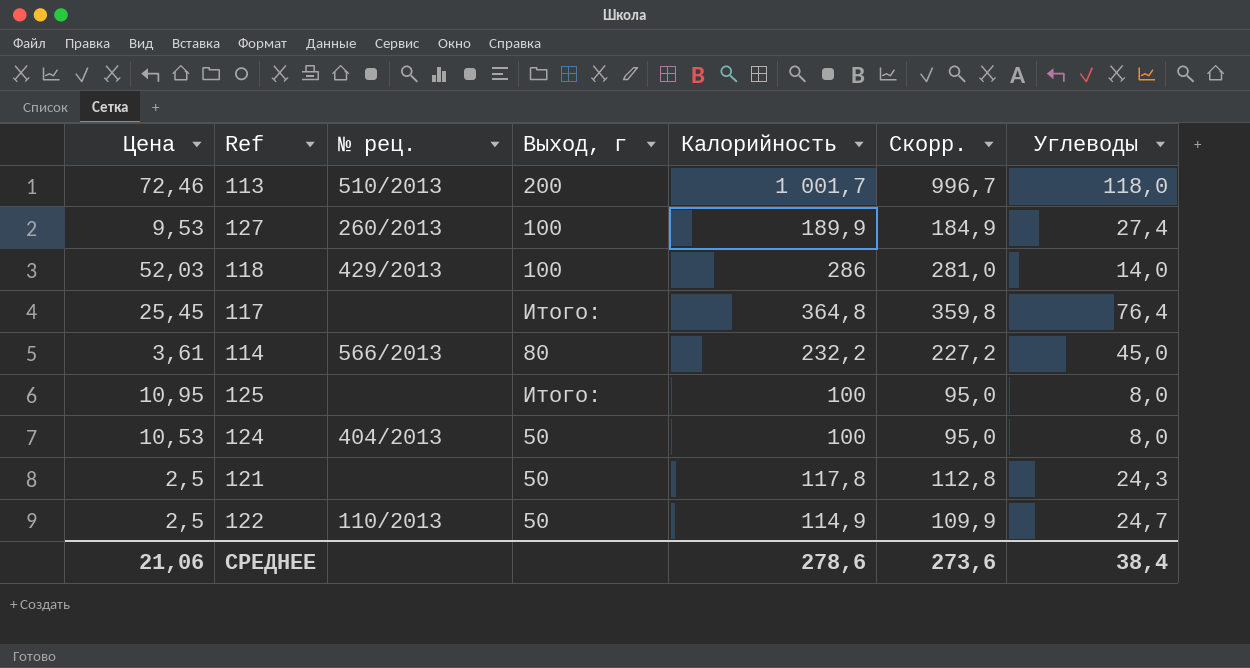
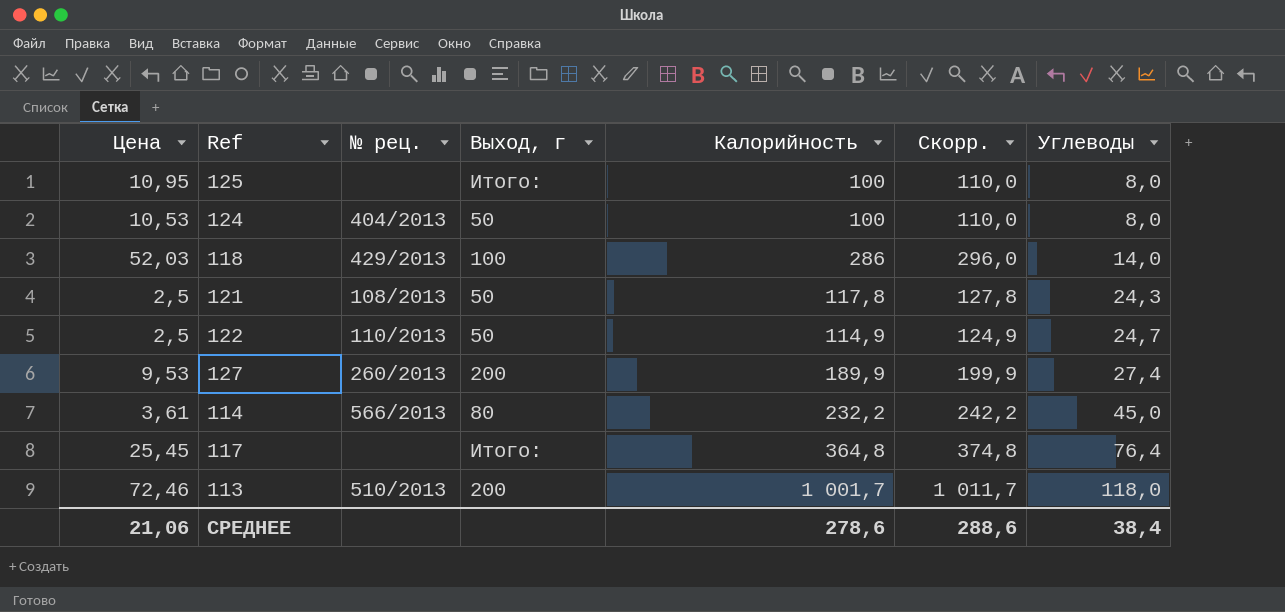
row order: none -> Углеводы ascending
column Скорр. | formula: [Калорийность] - 5 -> [Калорийность] + 10
121 | № рец.: none -> 108/2013
127 | Выход, г: 100 -> 200
СРЕДНЕЕ | Скорр.: 273,6 -> 288,6

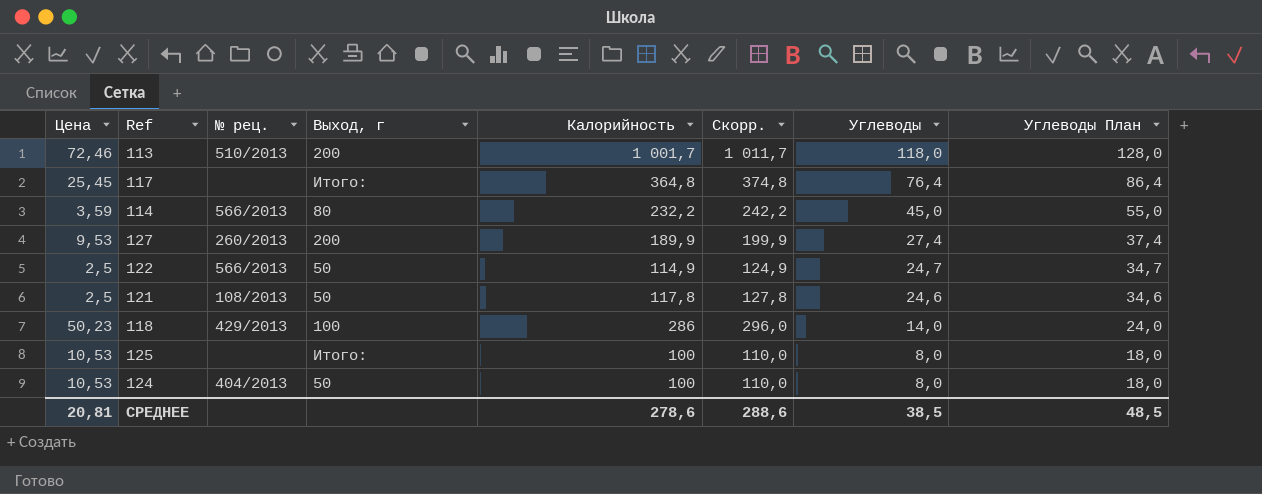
row order: Углеводы ascending -> Углеводы descending
column Углеводы План | formula: none -> [Углеводы] + 10
114 | Цена: 3,61 -> 3,59
122 | № рец.: 110/2013 -> 566/2013
121 | Углеводы: 24,3 -> 24,6
118 | Цена: 52,03 -> 50,23
125 | Цена: 10,95 -> 10,53
СРЕДНЕЕ | Цена: 21,06 -> 20,81
СРЕДНЕЕ | Углеводы: 38,4 -> 38,5

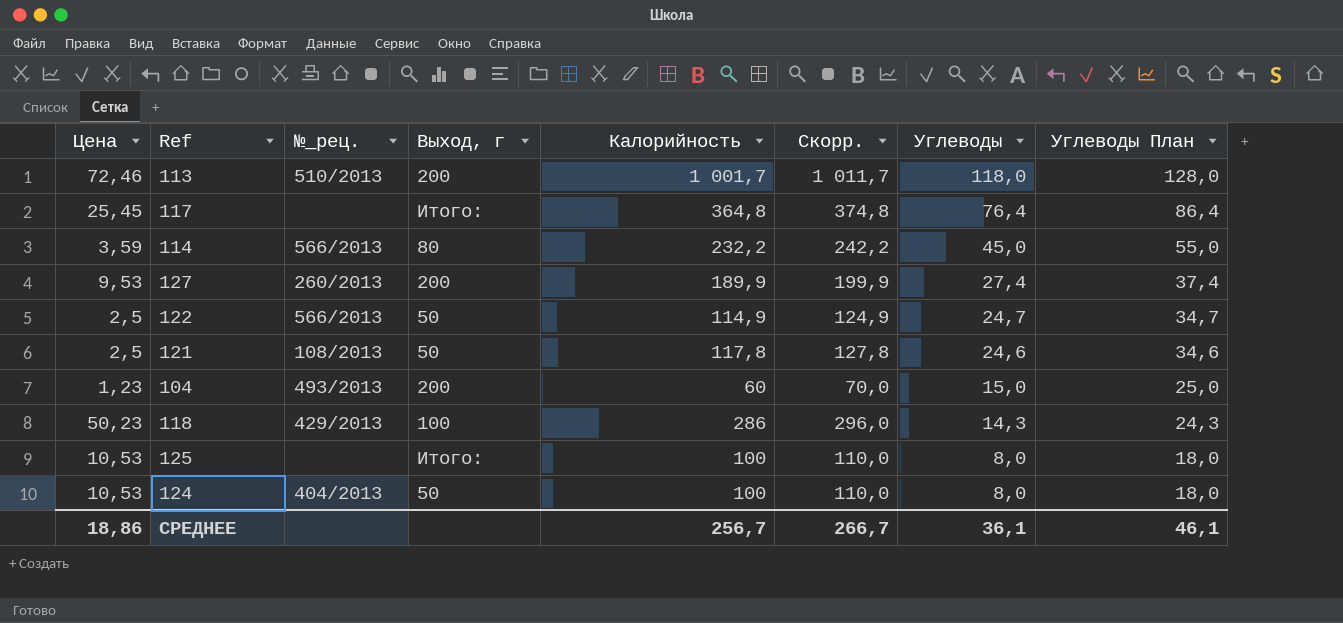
column name: № рец. -> №_рец.
row 104: none -> 1,23 | 493/2013 | 200 | 60 | 70,0 | 15,0 | 25,0
118 | Углеводы: 14,0 -> 14,3
118 | Углеводы План: 24,0 -> 24,3
СРЕДНЕЕ | Цена: 20,81 -> 18,86
СРЕДНЕЕ | Калорийность: 278,6 -> 256,7
СРЕДНЕЕ | Скорр.: 288,6 -> 266,7
СРЕДНЕЕ | Углеводы: 38,5 -> 36,1
СРЕДНЕЕ | Углеводы План: 48,5 -> 46,1

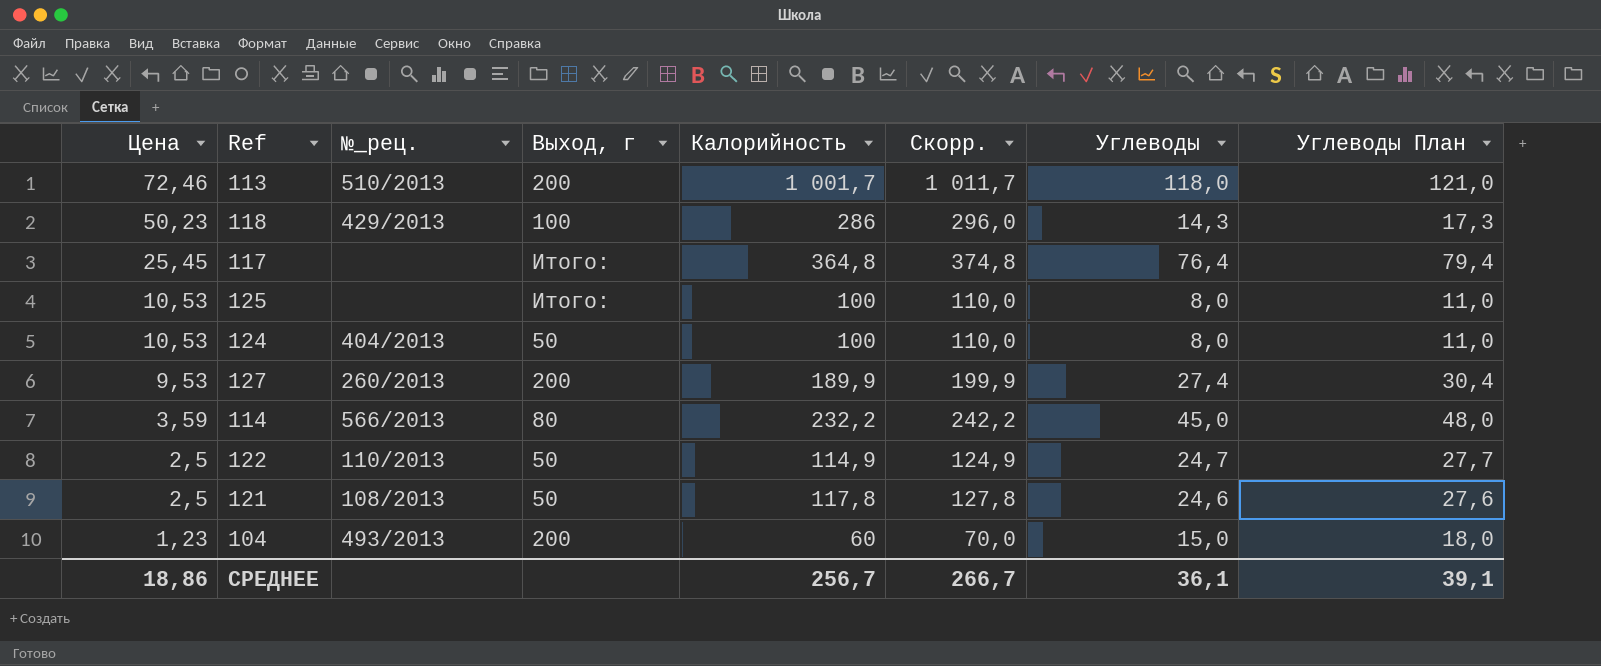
row order: Углеводы descending -> Цена descending
column Углеводы План | formula: [Углеводы] + 10 -> [Углеводы] + 3
122 | №_рец.: 566/2013 -> 110/2013
СРЕДНЕЕ | Углеводы План: 46,1 -> 39,1

